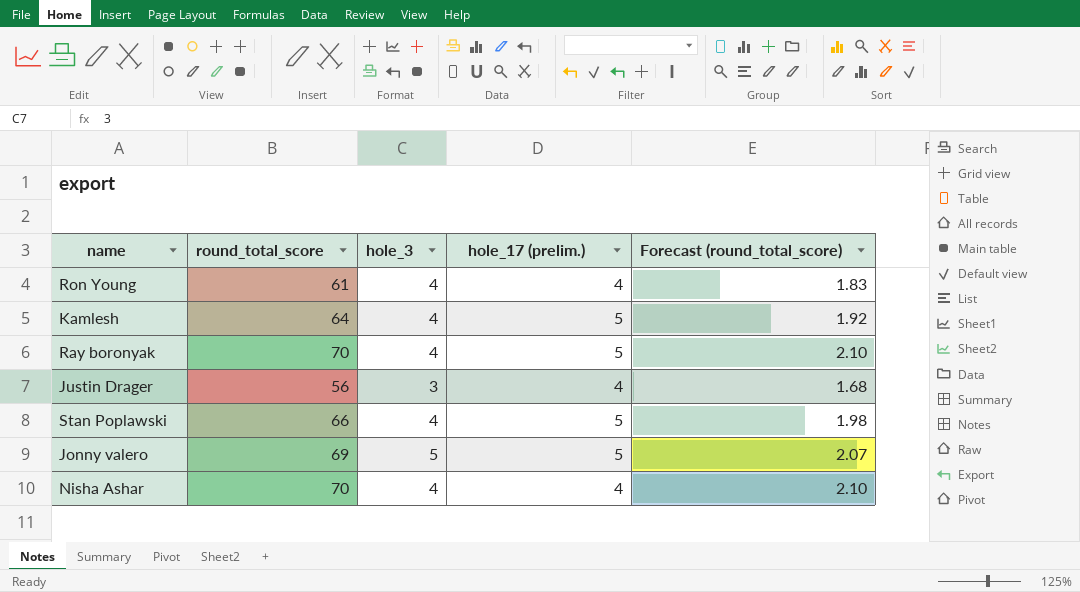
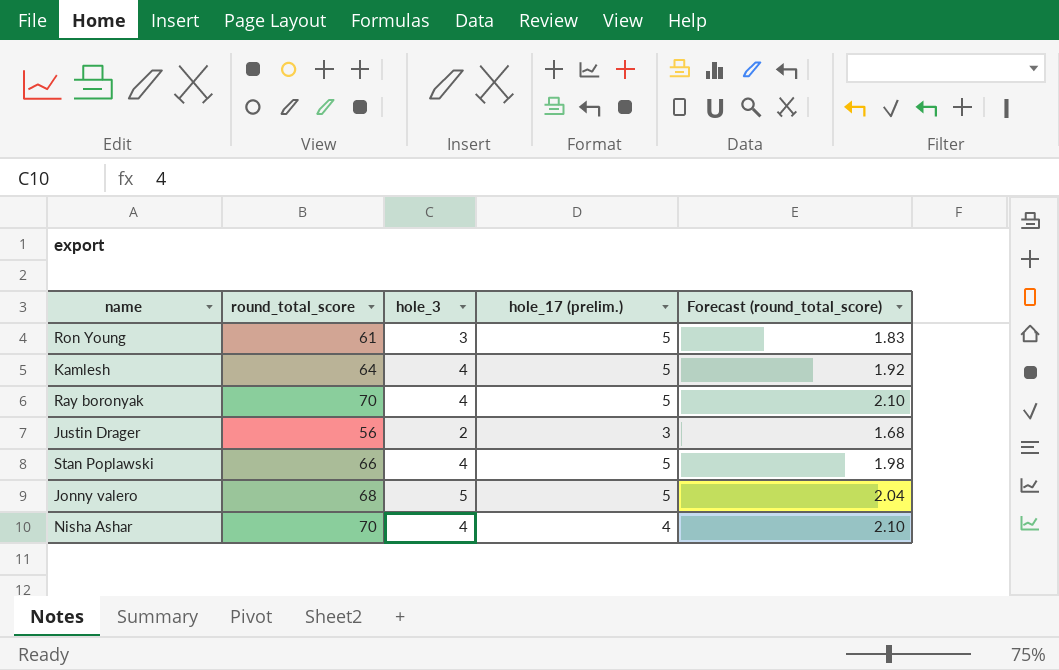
Ron Young | hole_3: 4 -> 3
Ron Young | hole_17 (prelim.): 4 -> 5
Justin Drager | hole_3: 3 -> 2
Justin Drager | hole_17 (prelim.): 4 -> 3
Jonny valero | round_total_score: 69 -> 68
Jonny valero | Forecast (round_total_score): 2.07 -> 2.04

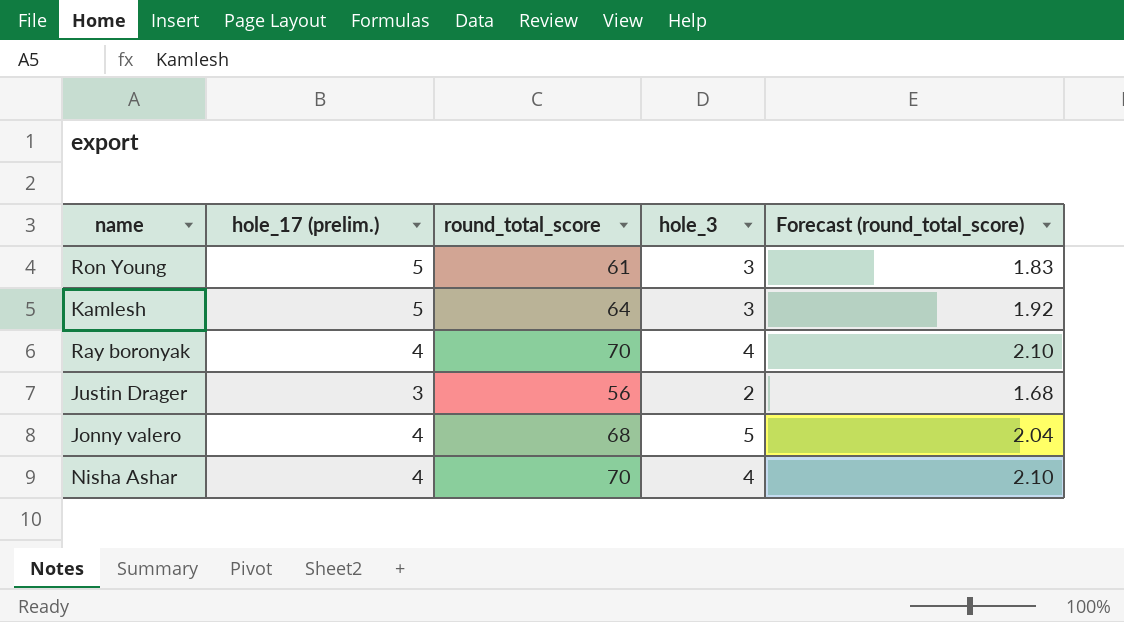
column hole_17 (prelim.) | position: 4 -> 2
row Stan Poplawski: 66 | 4 | 5 | 1.98 -> none
Kamlesh | hole_3: 4 -> 3
Ray boronyak | hole_17 (prelim.): 5 -> 4
Jonny valero | hole_17 (prelim.): 5 -> 4

